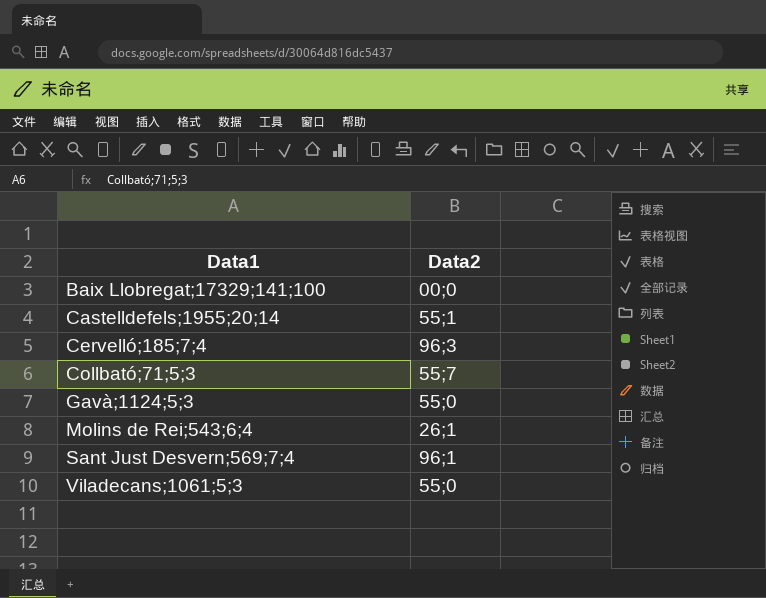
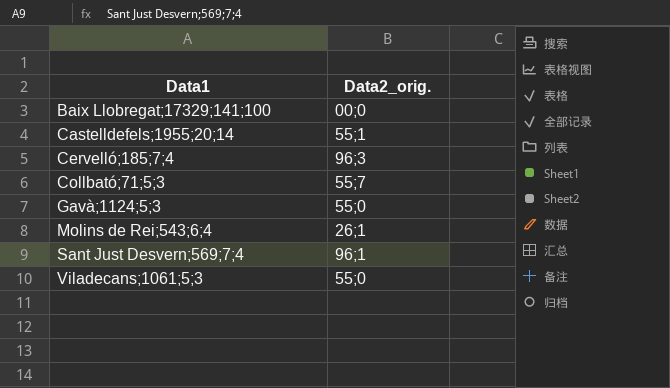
column name: Data2 -> Data2_orig.

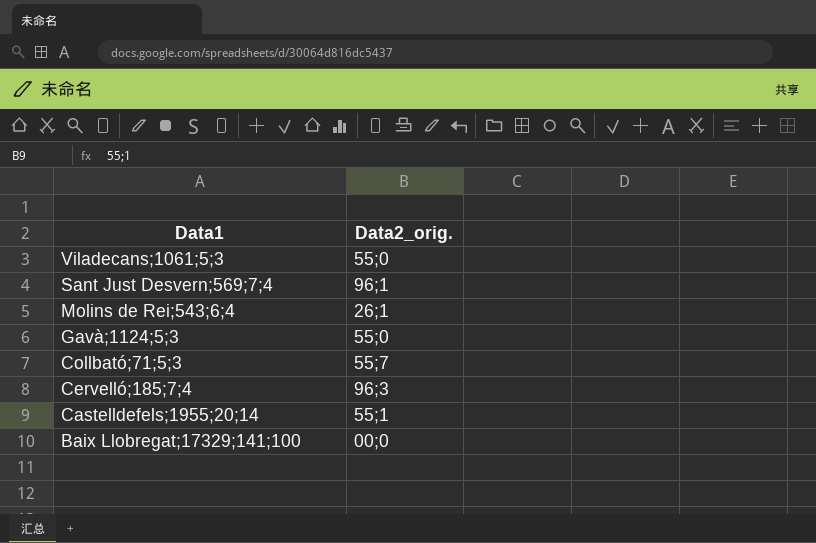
row order: Data1 ascending -> Data1 descending

